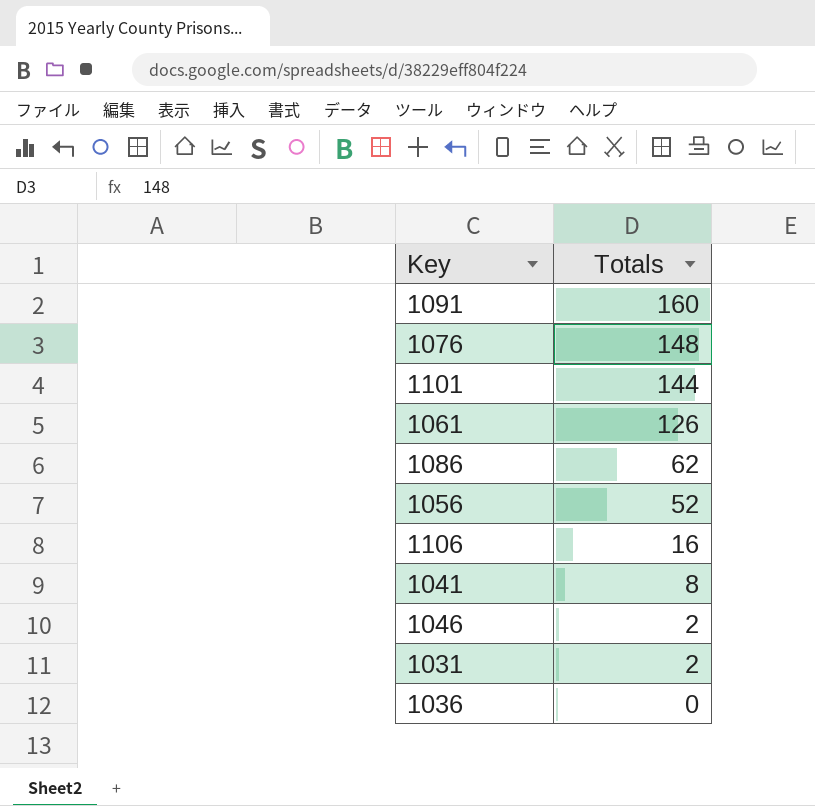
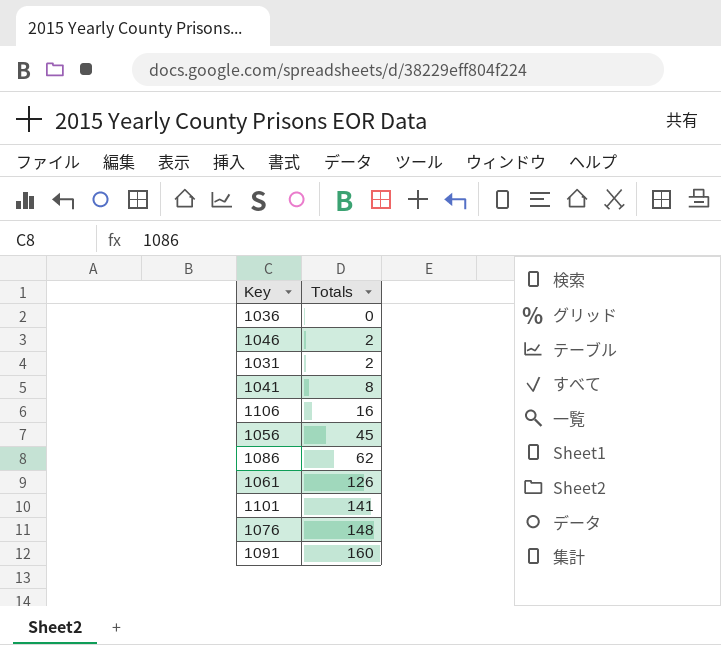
row order: Totals descending -> Totals ascending
1056 | Totals: 52 -> 45
1101 | Totals: 144 -> 141

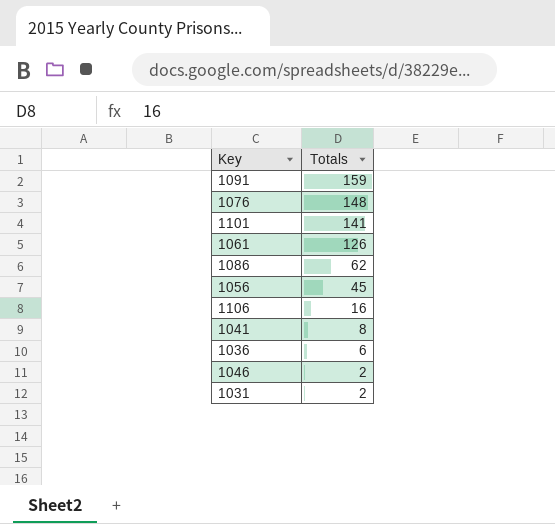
row order: Totals ascending -> Totals descending
1091 | Totals: 160 -> 159
1036 | Totals: 0 -> 6

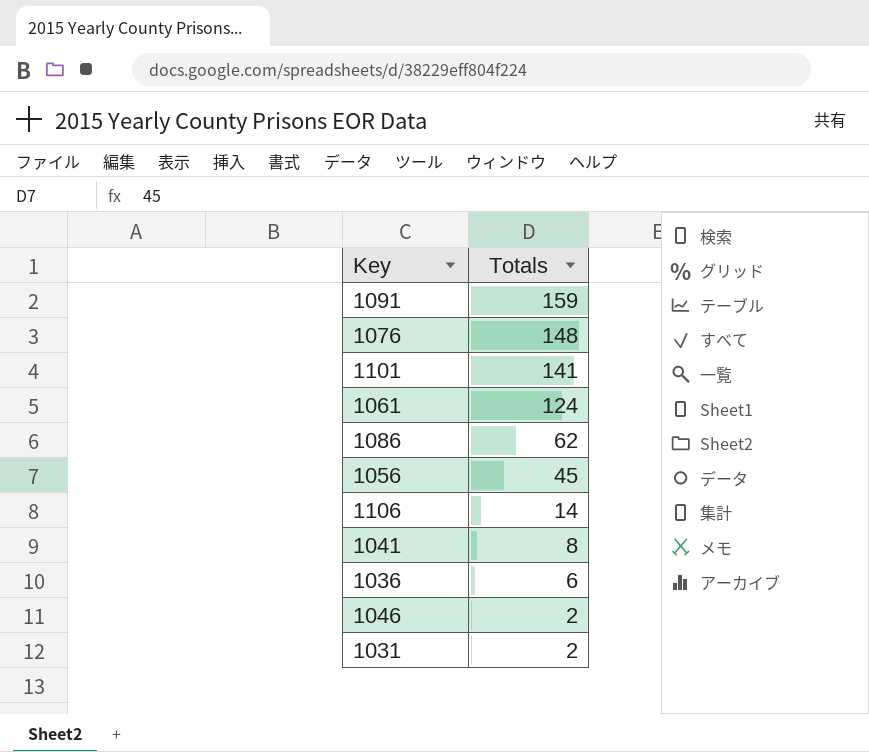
1061 | Totals: 126 -> 124
1106 | Totals: 16 -> 14

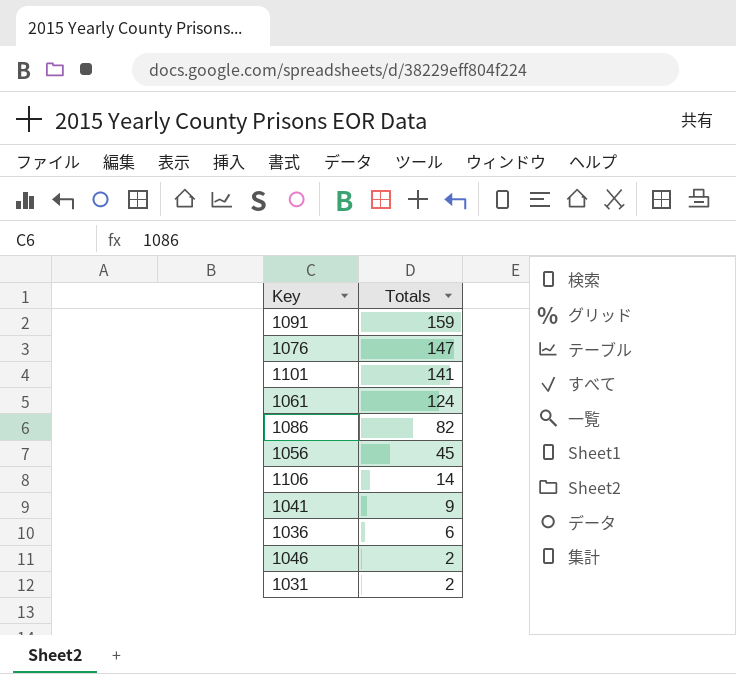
1076 | Totals: 148 -> 147
1086 | Totals: 62 -> 82
1041 | Totals: 8 -> 9

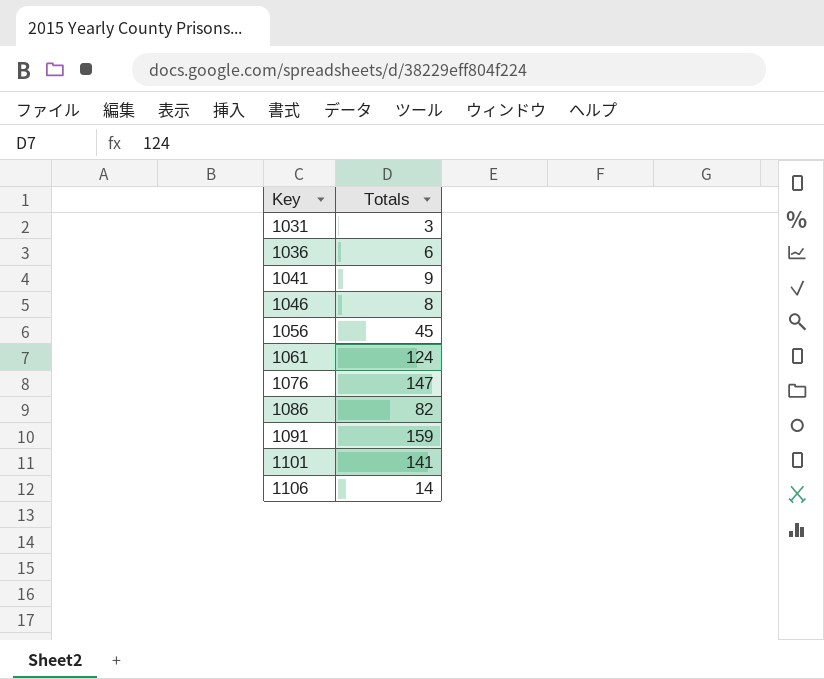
row order: Totals descending -> Key ascending
1031 | Totals: 2 -> 3
1046 | Totals: 2 -> 8

